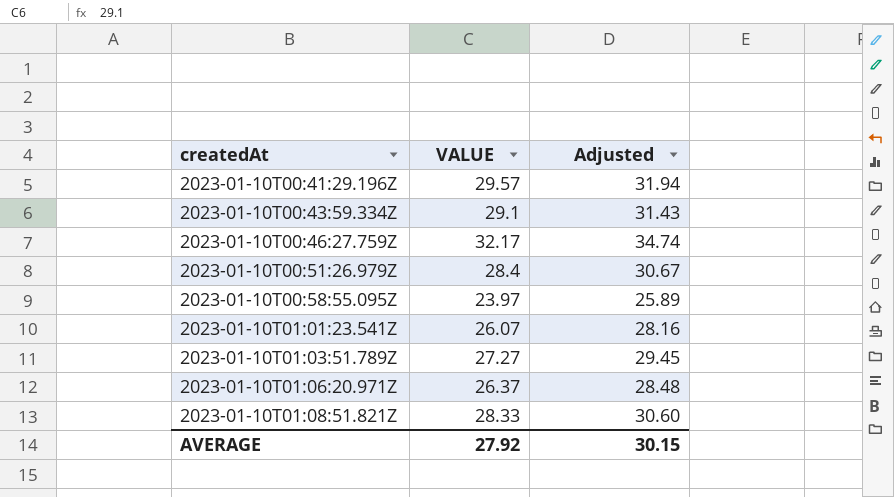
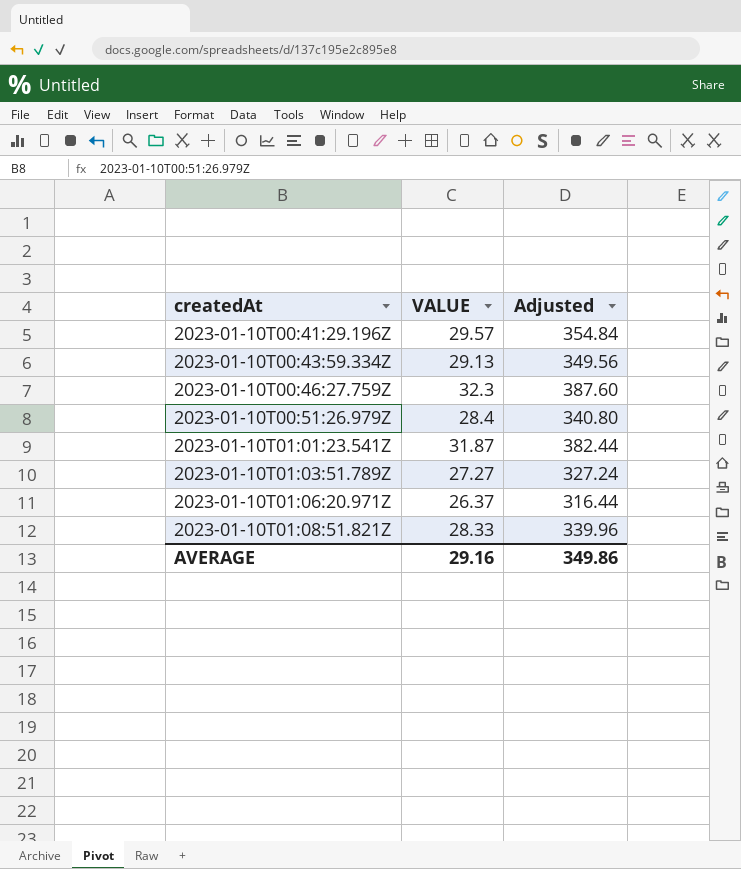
column Adjusted | formula: [VALUE] * 1.08 -> [VALUE] * 12
row 2023-01-10T00:58:55.095Z: 23.97 | 25.89 -> none
2023-01-10T00:43:59.334Z | VALUE: 29.1 -> 29.13
2023-01-10T00:46:27.759Z | VALUE: 32.17 -> 32.3
2023-01-10T01:01:23.541Z | VALUE: 26.07 -> 31.87
AVERAGE | VALUE: 27.92 -> 29.16
AVERAGE | Adjusted: 30.15 -> 349.86

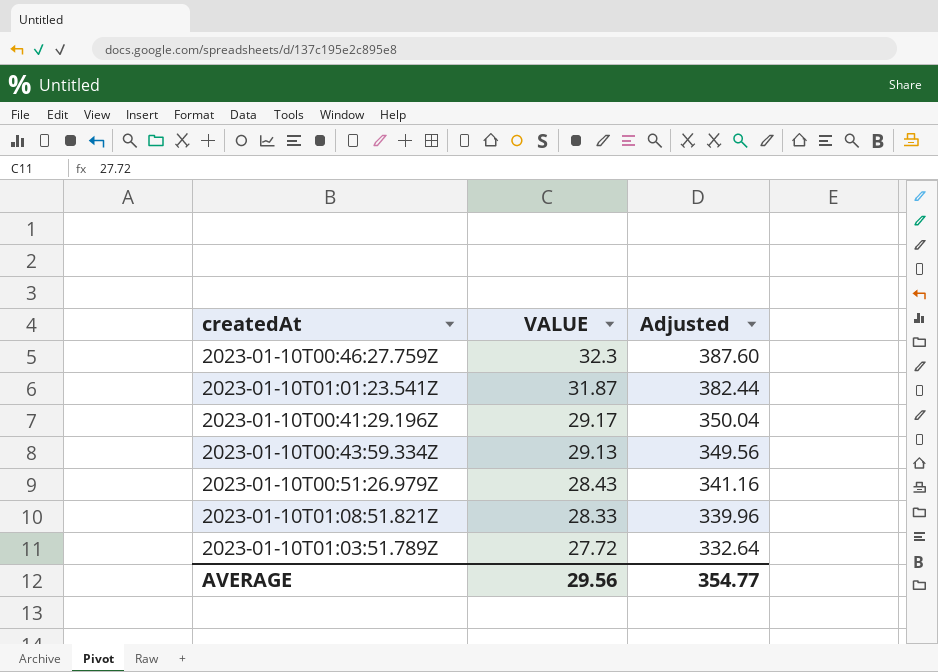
row order: createdAt ascending -> VALUE descending
row 2023-01-10T01:06:20.971Z: 26.37 | 316.44 -> none
2023-01-10T00:41:29.196Z | VALUE: 29.57 -> 29.17
2023-01-10T00:41:29.196Z | Adjusted: 354.84 -> 350.04
2023-01-10T00:51:26.979Z | VALUE: 28.4 -> 28.43
2023-01-10T00:51:26.979Z | Adjusted: 340.80 -> 341.16
2023-01-10T01:03:51.789Z | VALUE: 27.27 -> 27.72
2023-01-10T01:03:51.789Z | Adjusted: 327.24 -> 332.64
AVERAGE | VALUE: 29.16 -> 29.56
AVERAGE | Adjusted: 349.86 -> 354.77

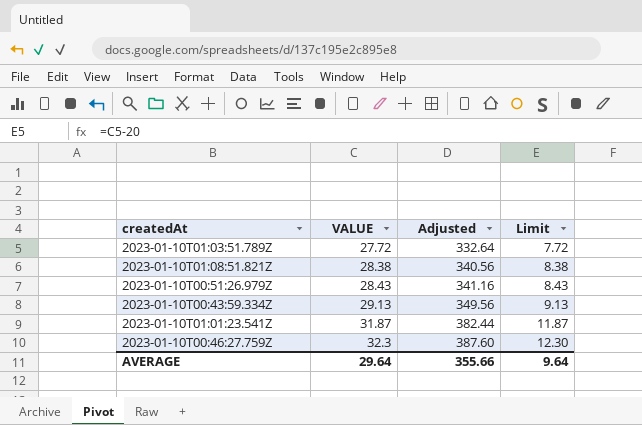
row order: VALUE descending -> VALUE ascending
column Limit | formula: none -> [VALUE] - 20
row 2023-01-10T00:41:29.196Z: 29.17 | 350.04 -> none
2023-01-10T01:08:51.821Z | VALUE: 28.33 -> 28.38
2023-01-10T01:08:51.821Z | Adjusted: 339.96 -> 340.56
AVERAGE | VALUE: 29.56 -> 29.64
AVERAGE | Adjusted: 354.77 -> 355.66

